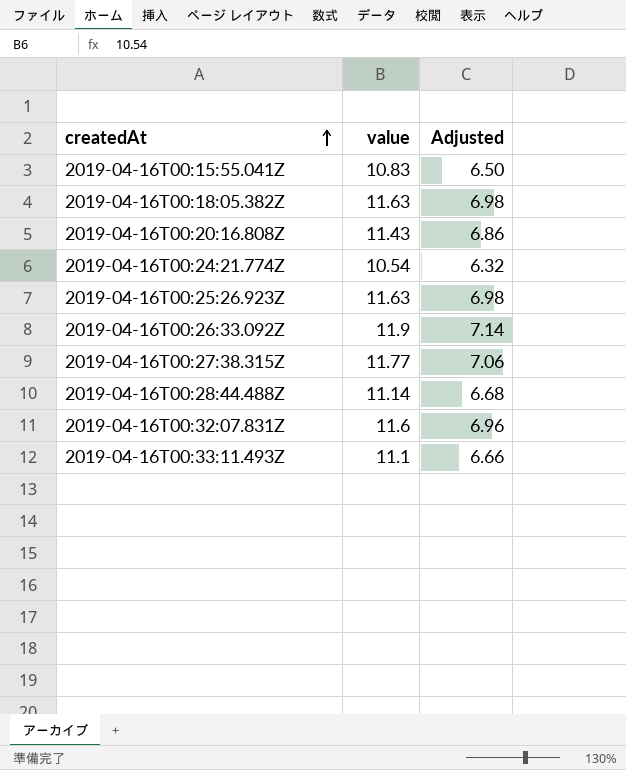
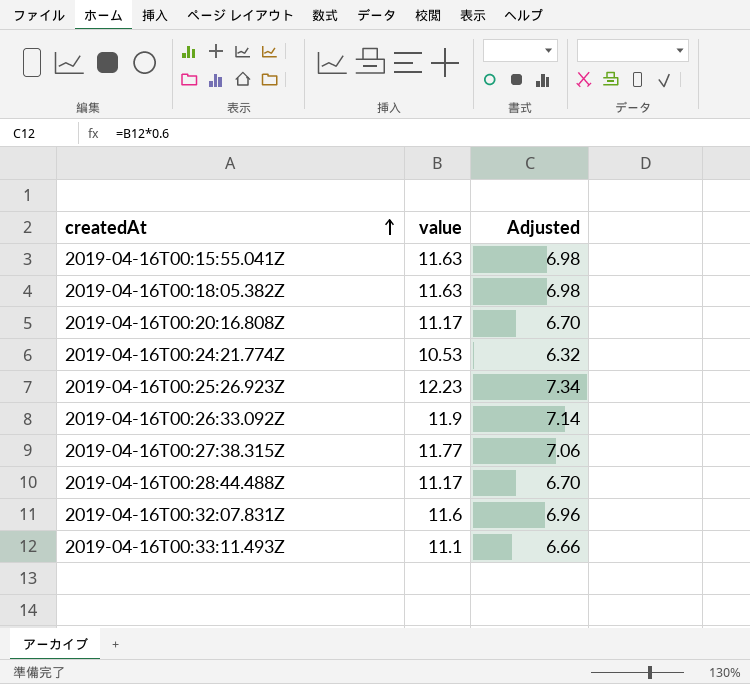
2019-04-16T00:15:55.041Z | value: 10.83 -> 11.63
2019-04-16T00:15:55.041Z | Adjusted: 6.50 -> 6.98
2019-04-16T00:20:16.808Z | value: 11.43 -> 11.17
2019-04-16T00:20:16.808Z | Adjusted: 6.86 -> 6.70
2019-04-16T00:24:21.774Z | value: 10.54 -> 10.53
2019-04-16T00:25:26.923Z | value: 11.63 -> 12.23
2019-04-16T00:25:26.923Z | Adjusted: 6.98 -> 7.34
2019-04-16T00:28:44.488Z | value: 11.14 -> 11.17
2019-04-16T00:28:44.488Z | Adjusted: 6.68 -> 6.70

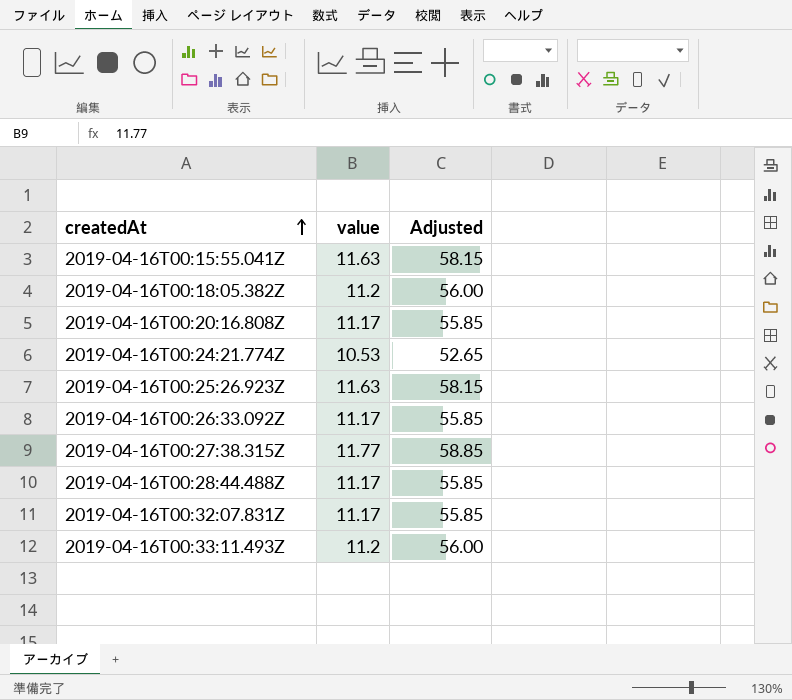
column Adjusted | formula: [value] * 0.6 -> [value] * 5
2019-04-16T00:18:05.382Z | value: 11.63 -> 11.2
2019-04-16T00:25:26.923Z | value: 12.23 -> 11.63
2019-04-16T00:26:33.092Z | value: 11.9 -> 11.17
2019-04-16T00:32:07.831Z | value: 11.6 -> 11.17
2019-04-16T00:33:11.493Z | value: 11.1 -> 11.2

